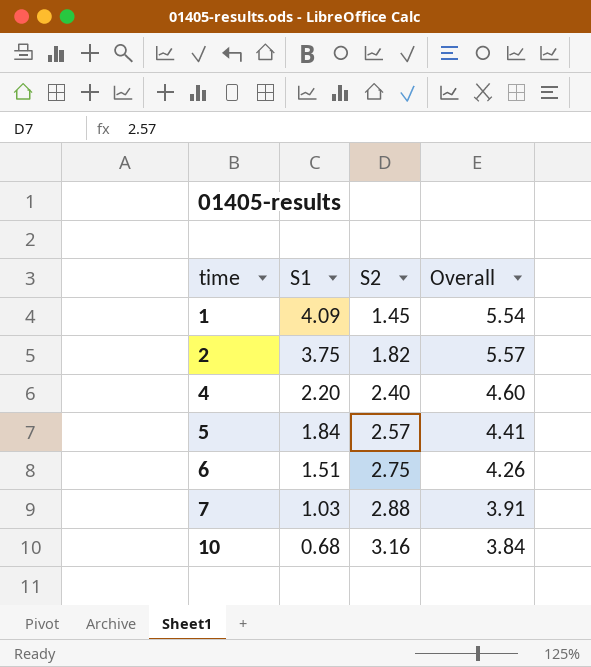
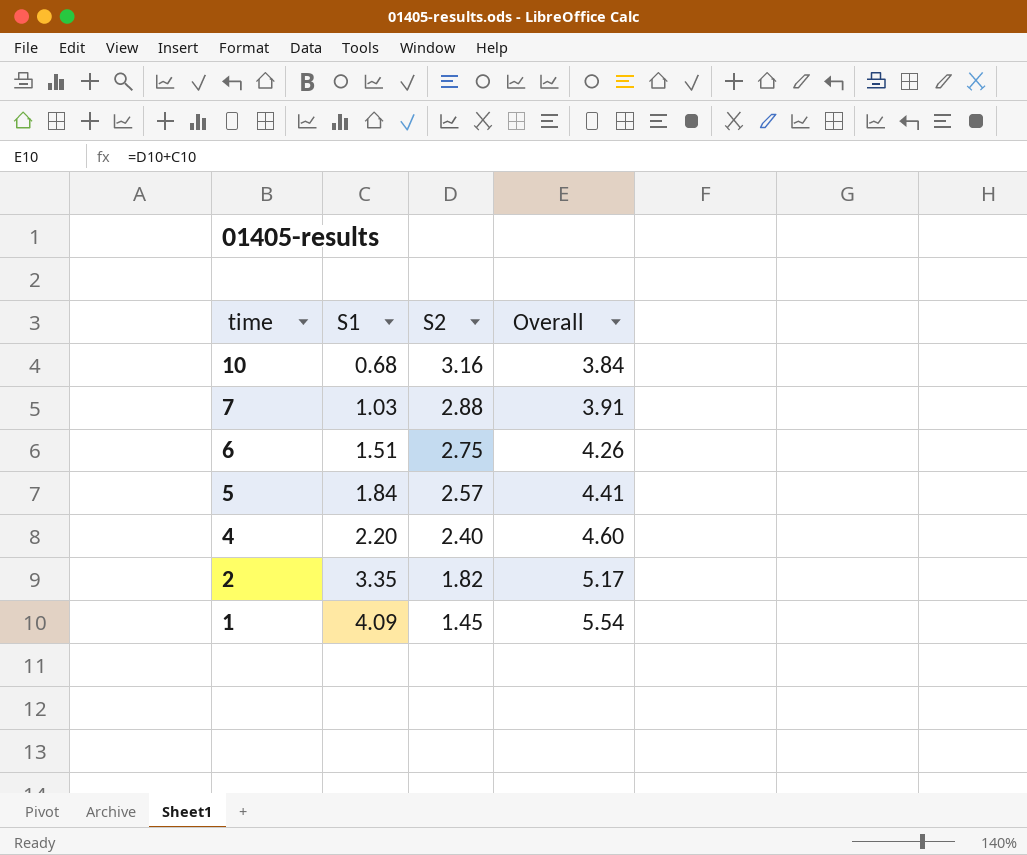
row order: time ascending -> time descending
2 | S1: 3.75 -> 3.35
2 | Overall: 5.57 -> 5.17

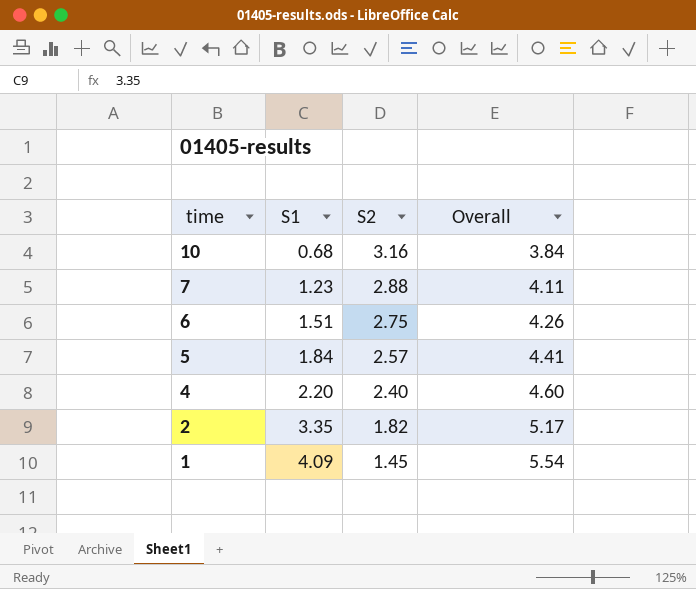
7 | S1: 1.03 -> 1.23
7 | Overall: 3.91 -> 4.11

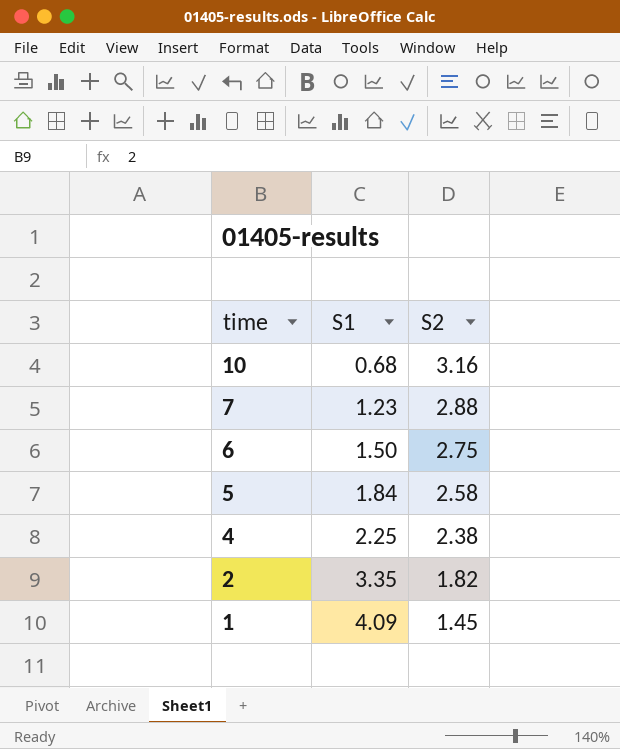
column Overall | formula: [S1] + [S2] -> none
6 | S1: 1.51 -> 1.50
5 | S2: 2.57 -> 2.58
4 | S1: 2.20 -> 2.25
4 | S2: 2.40 -> 2.38

